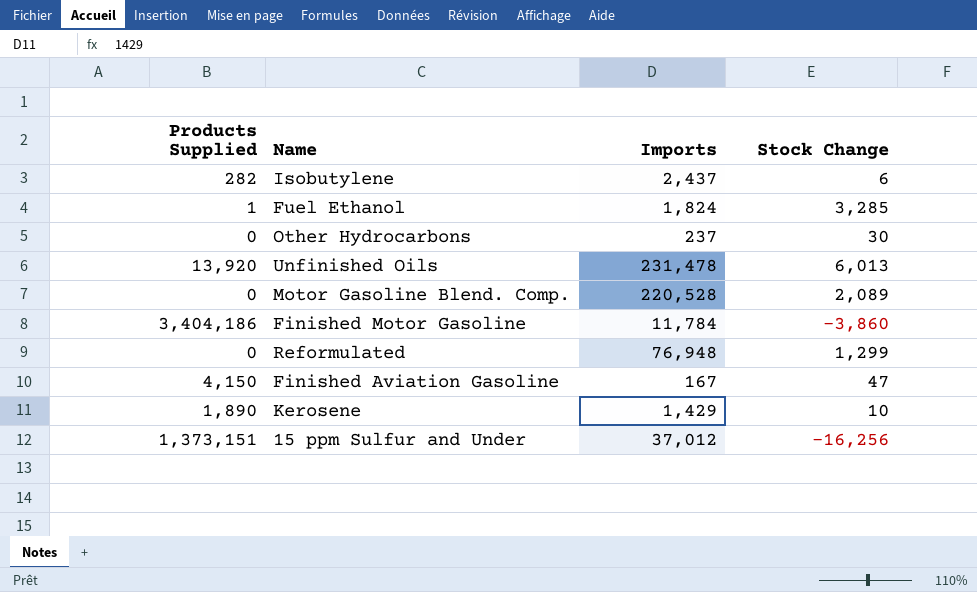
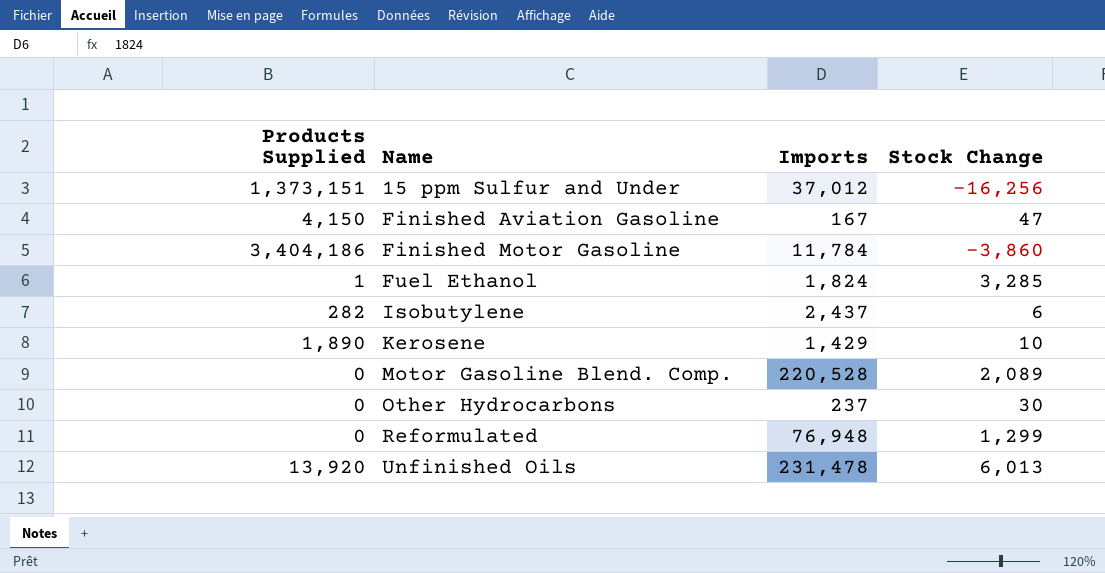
row order: none -> Name ascending

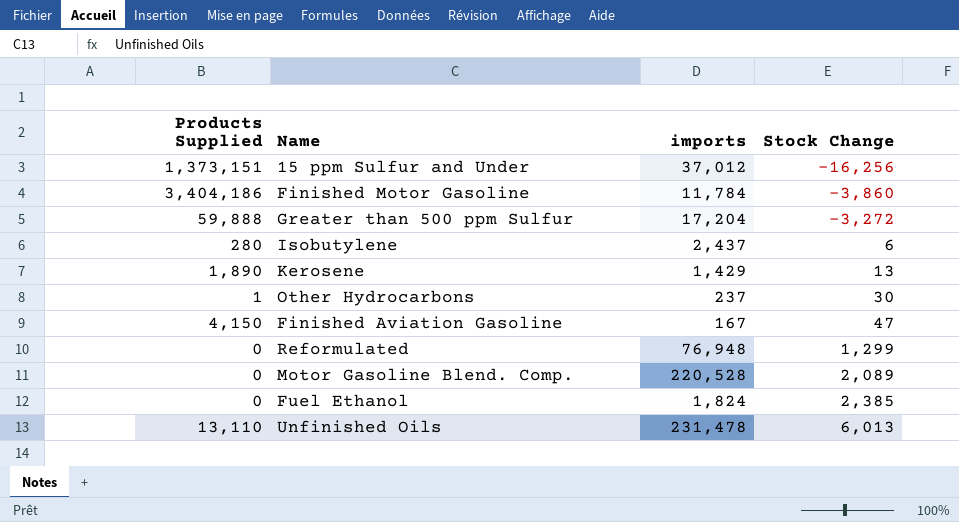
row order: Name ascending -> Stock Change ascending
column name: Imports -> imports
row Greater than 500 ppm Sulfur: none -> 59,888 | 17,204 | -3,272
Isobutylene | Products Supplied: 282 -> 280
Kerosene | Stock Change: 10 -> 13
Other Hydrocarbons | Products Supplied: 0 -> 1
Fuel Ethanol | Products Supplied: 1 -> 0
Fuel Ethanol | Stock Change: 3,285 -> 2,385
Unfinished Oils | Products Supplied: 13,920 -> 13,110

